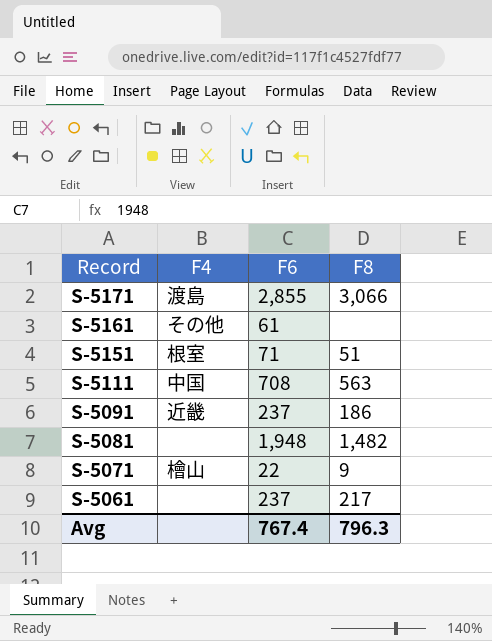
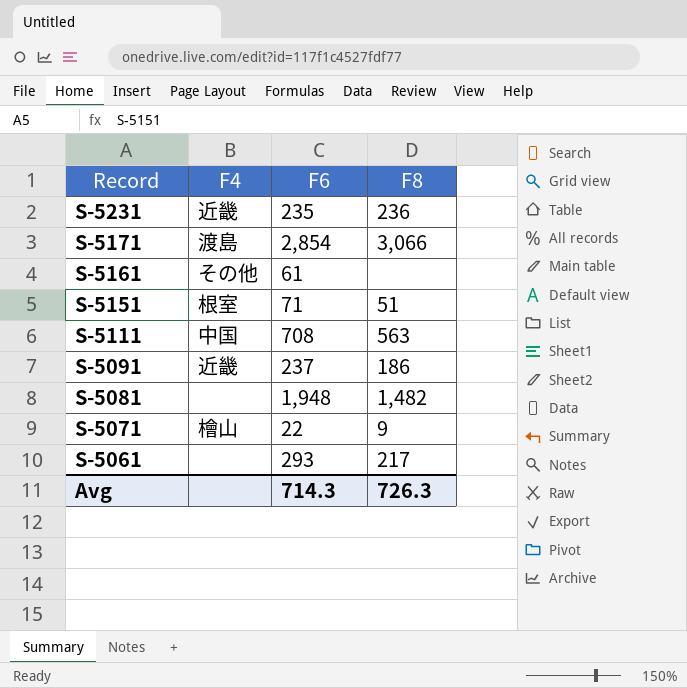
row S-5231: none -> 近畿 | 235 | 236
S-5171 | F6: 2,855 -> 2,854
S-5061 | F6: 237 -> 293
Avg | F6: 767.4 -> 714.3
Avg | F8: 796.3 -> 726.3

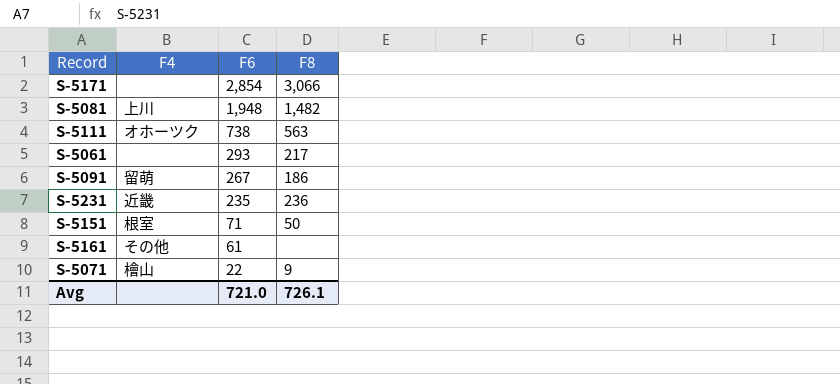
row order: Record descending -> F6 descending
S-5171 | F4: 渡島 -> none
S-5081 | F4: none -> 上川
S-5111 | F4: 中国 -> オホーツク
S-5111 | F6: 708 -> 738
S-5091 | F4: 近畿 -> 留萌
S-5091 | F6: 237 -> 267
S-5151 | F8: 51 -> 50
Avg | F6: 714.3 -> 721.0
Avg | F8: 726.3 -> 726.1

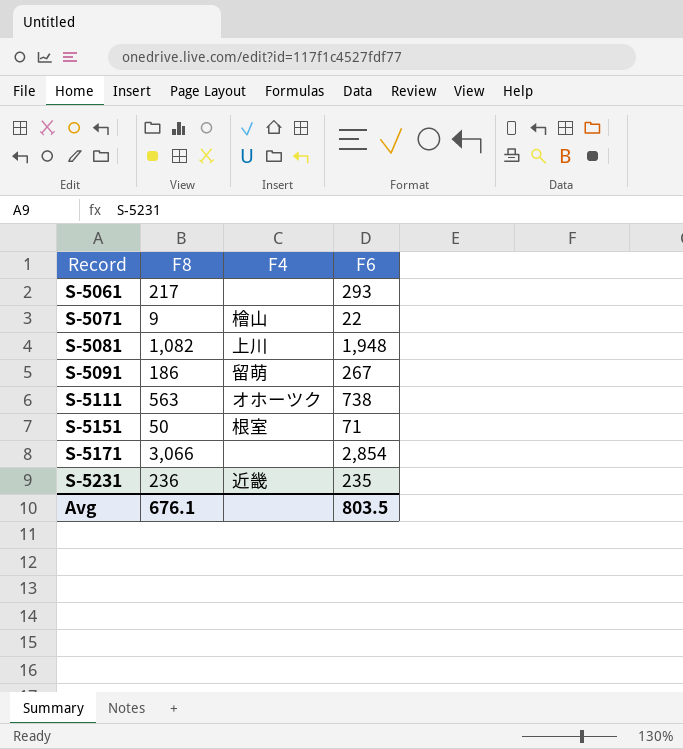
row order: F6 descending -> Record ascending
column F8 | position: 4 -> 2
row S-5161: その他 | 61 | none -> none
S-5081 | F8: 1,482 -> 1,082
Avg | F8: 726.1 -> 676.1
Avg | F6: 721.0 -> 803.5

